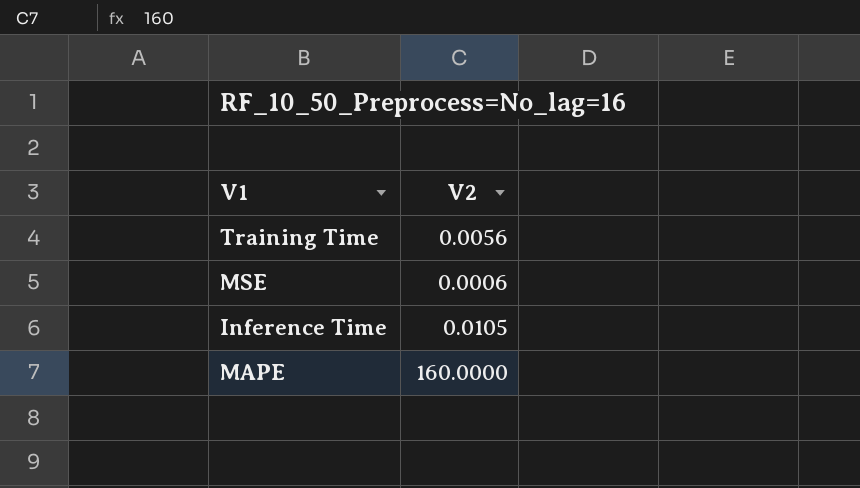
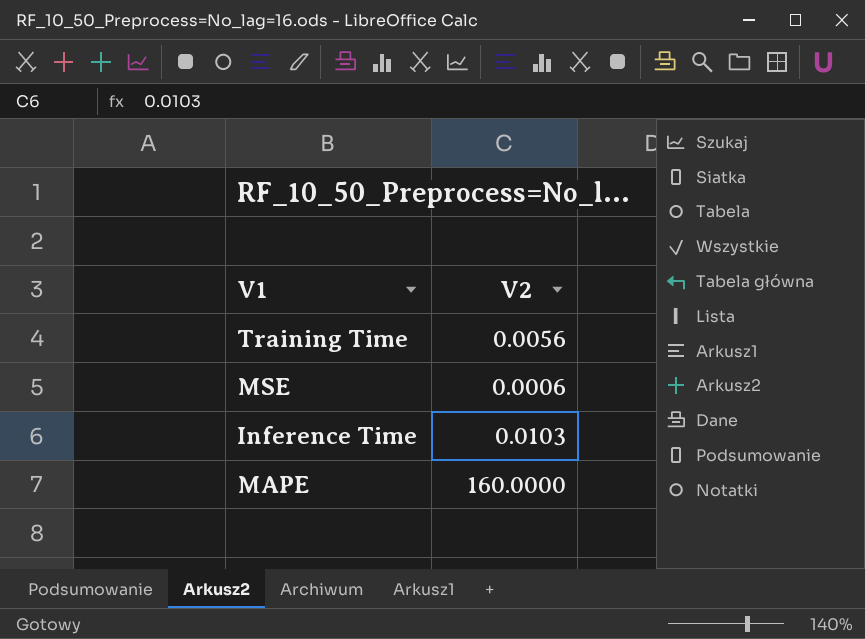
Inference Time | V2: 0.0105 -> 0.0103

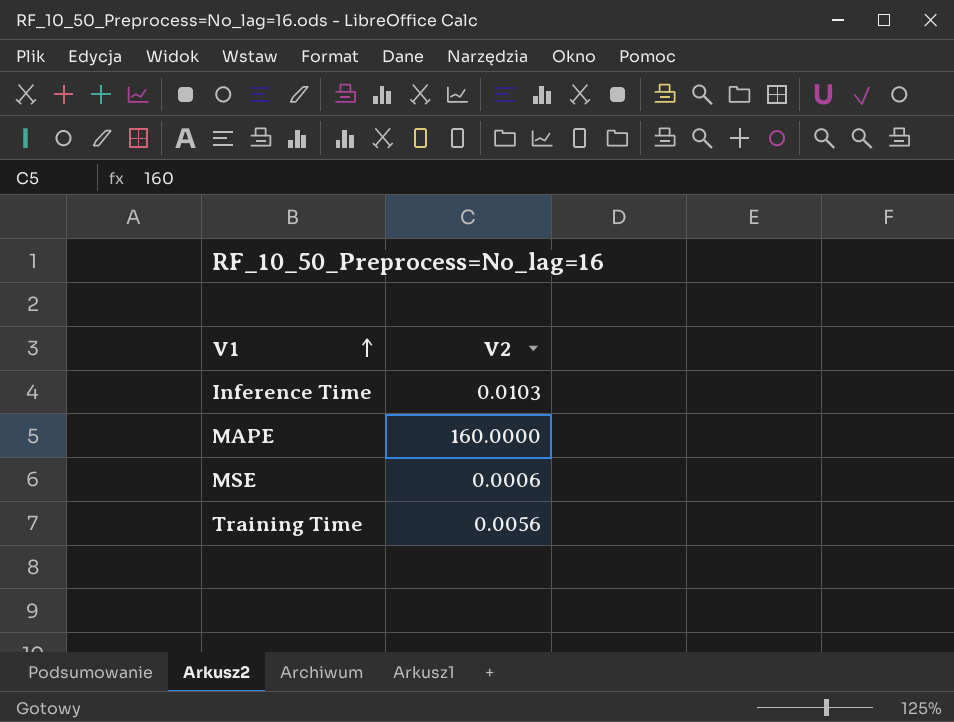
row order: none -> V1 ascending

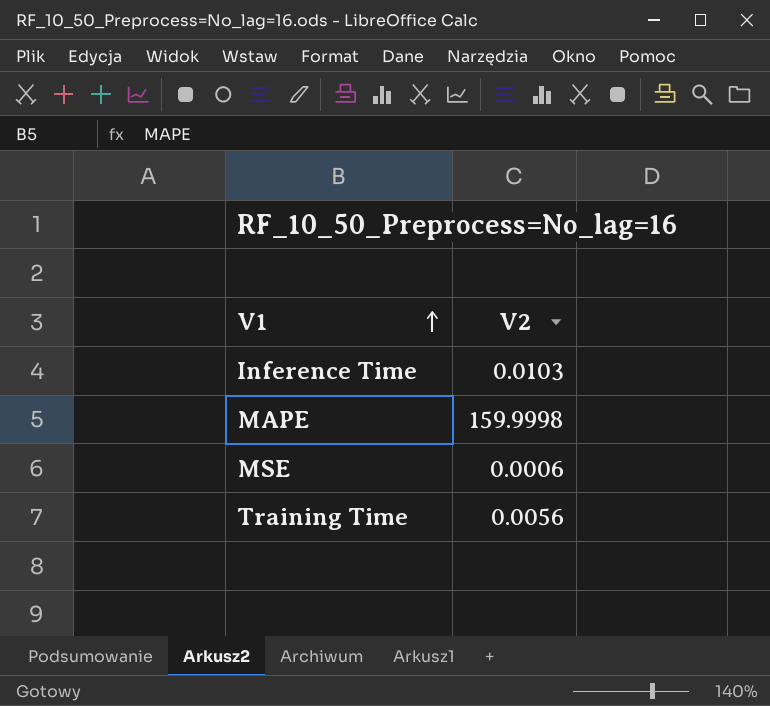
MAPE | V2: 160.0000 -> 159.9998

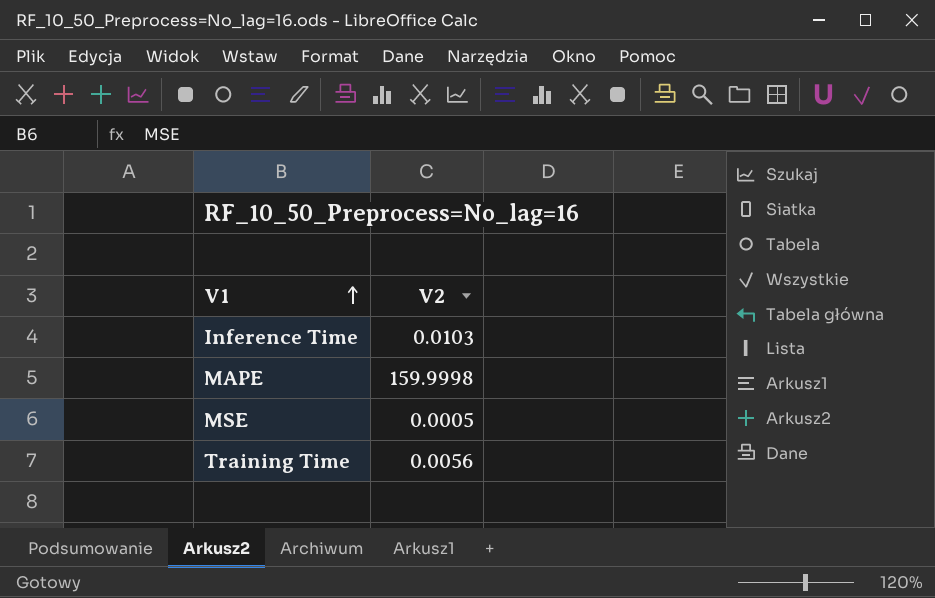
MSE | V2: 0.0006 -> 0.0005

